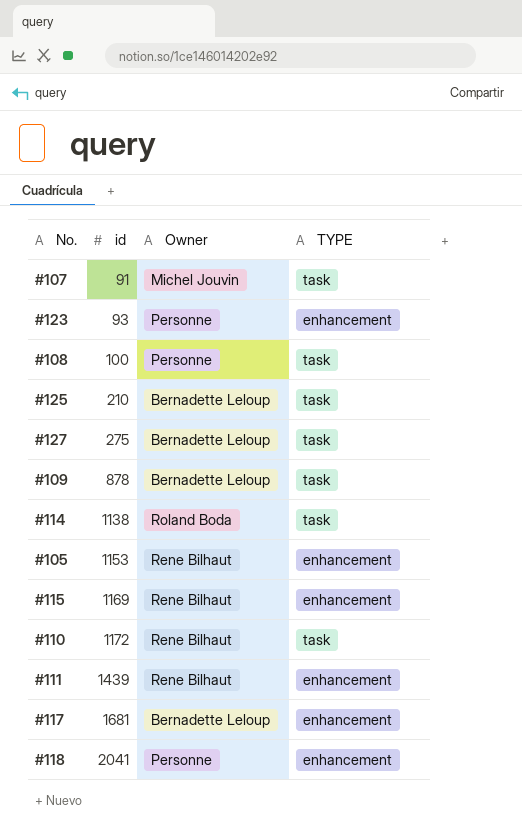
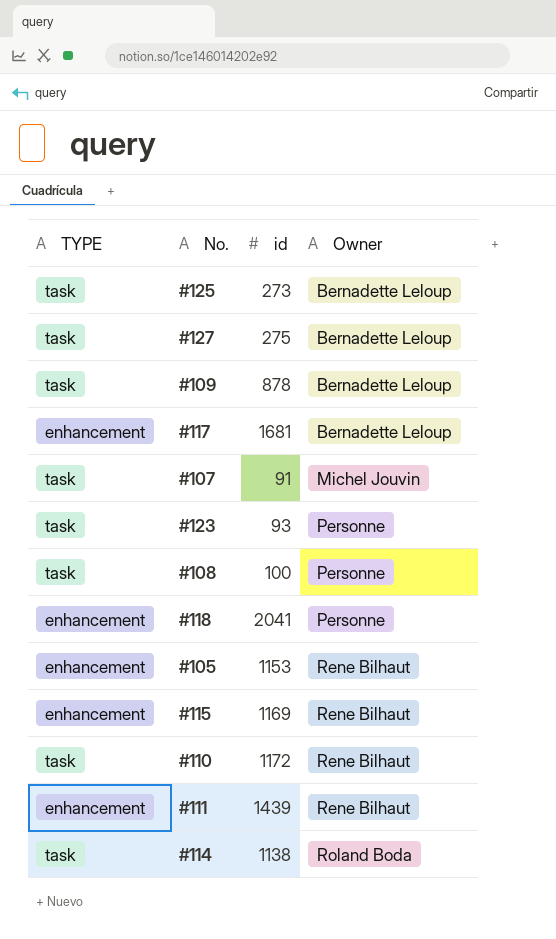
row order: id ascending -> Owner ascending
column TYPE | position: 4 -> 1
#125 | id: 210 -> 273
#123 | TYPE: enhancement -> task

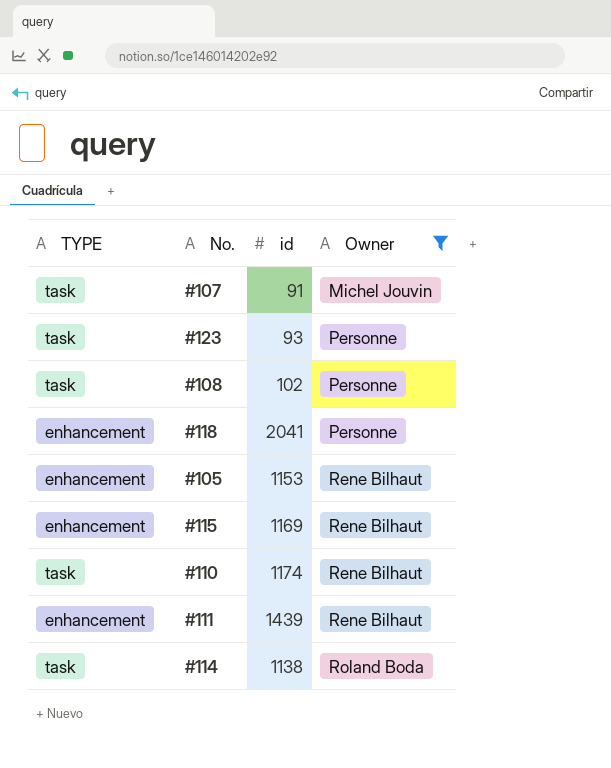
filter: none -> Owner != Bernadette Leloup
#108 | id: 100 -> 102
#110 | id: 1172 -> 1174

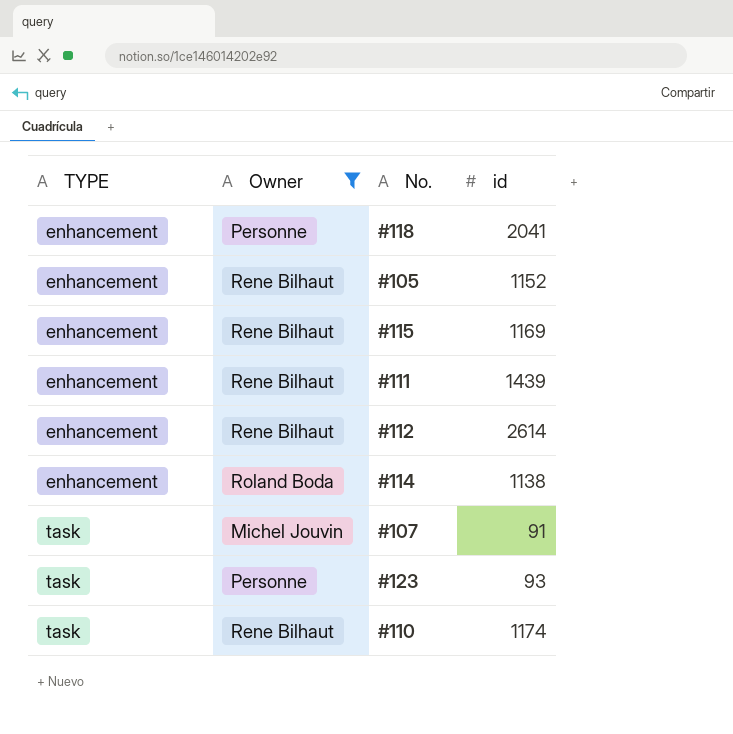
row order: Owner ascending -> TYPE ascending
column Owner | position: 4 -> 2
row #108: task | 102 | Personne -> none
#105 | id: 1153 -> 1152
row #112: none -> enhancement | Rene Bilhaut | 2614
#114 | TYPE: task -> enhancement

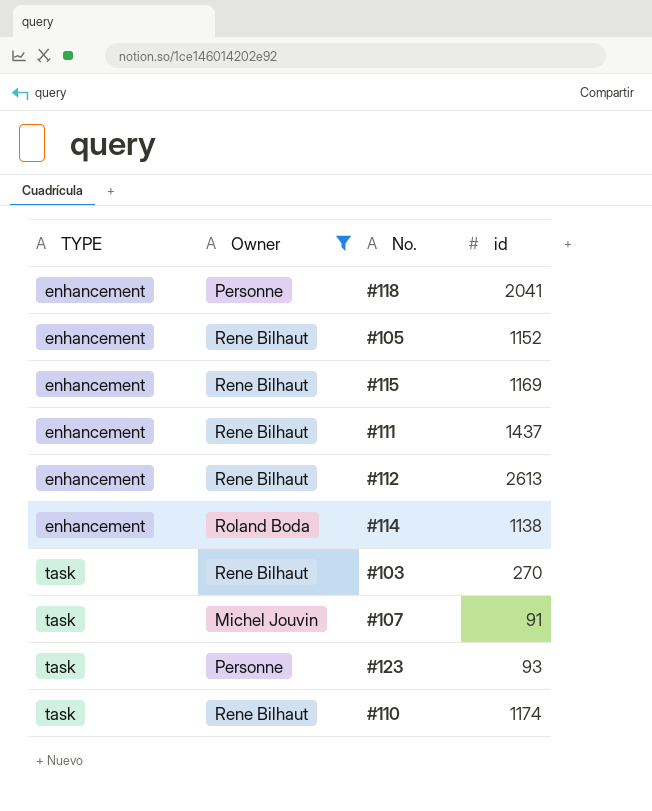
#111 | id: 1439 -> 1437
#112 | id: 2614 -> 2613
row #103: none -> task | Rene Bilhaut | 270

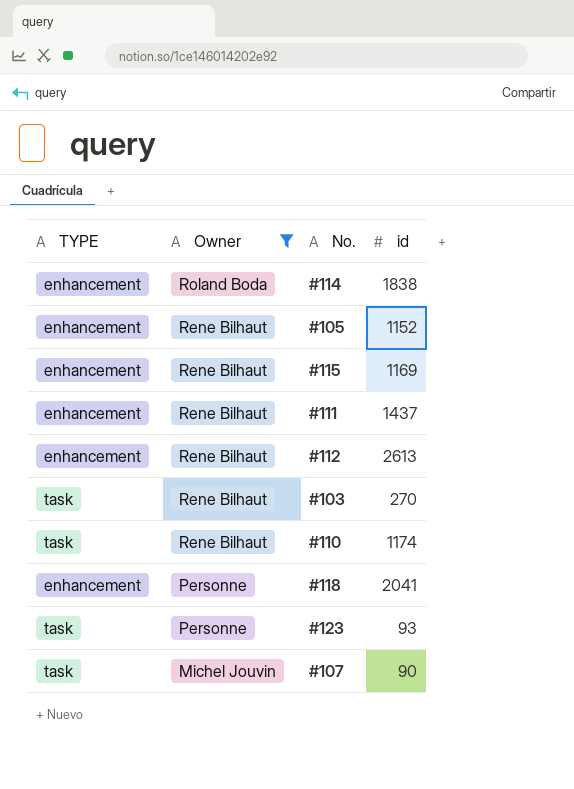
row order: TYPE ascending -> Owner descending
#114 | id: 1138 -> 1838
#107 | id: 91 -> 90

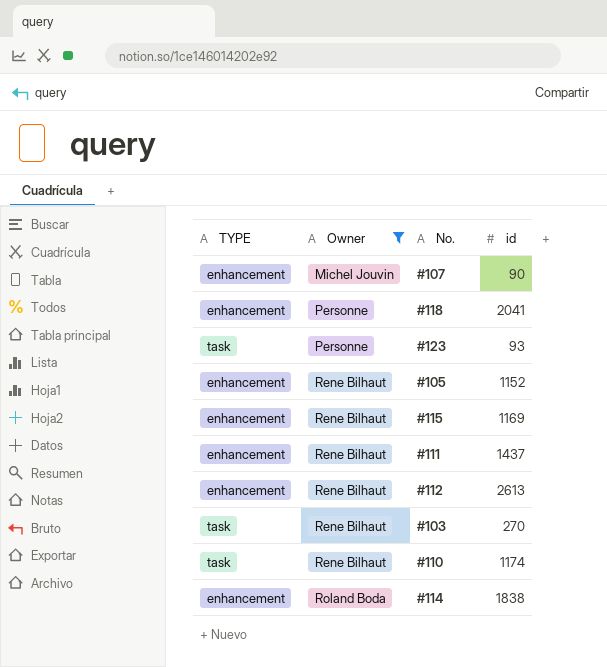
row order: Owner descending -> Owner ascending
#107 | TYPE: task -> enhancement

